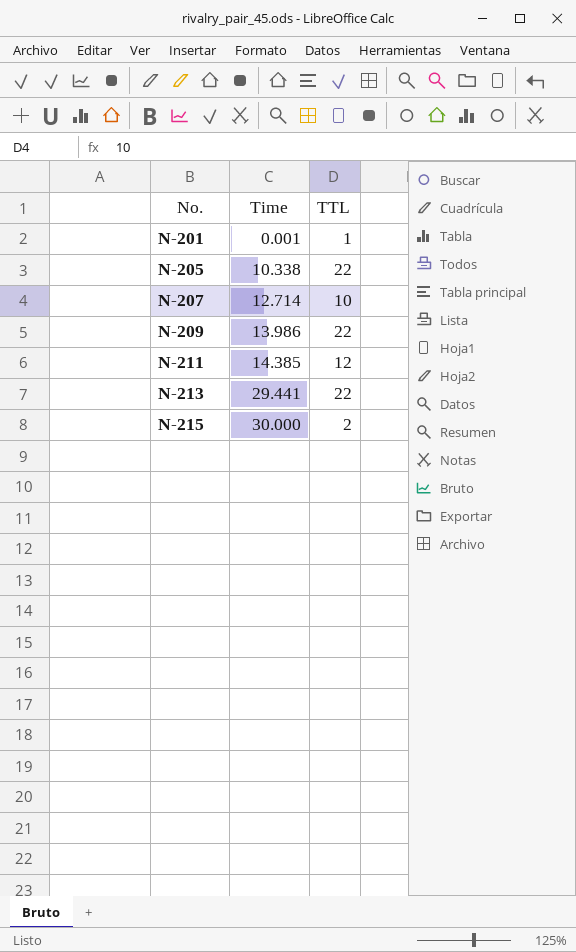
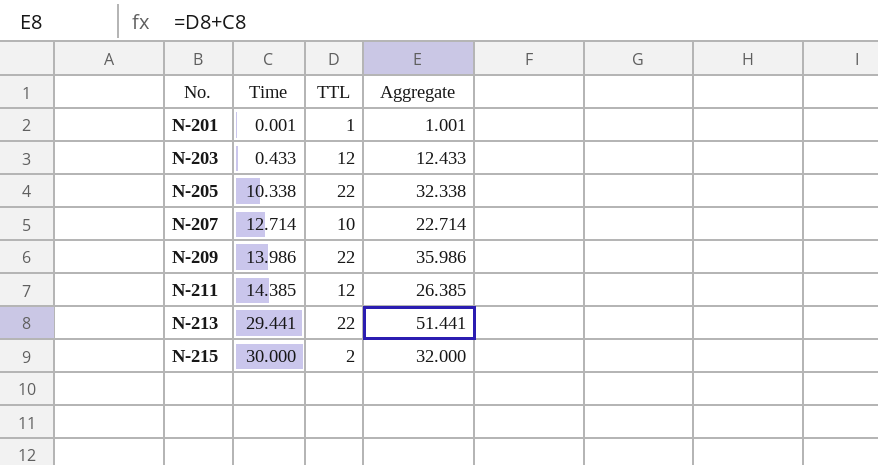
column Aggregate | formula: none -> [Time] + [TTL]
row N-203: none -> 0.433 | 12 | 12.433

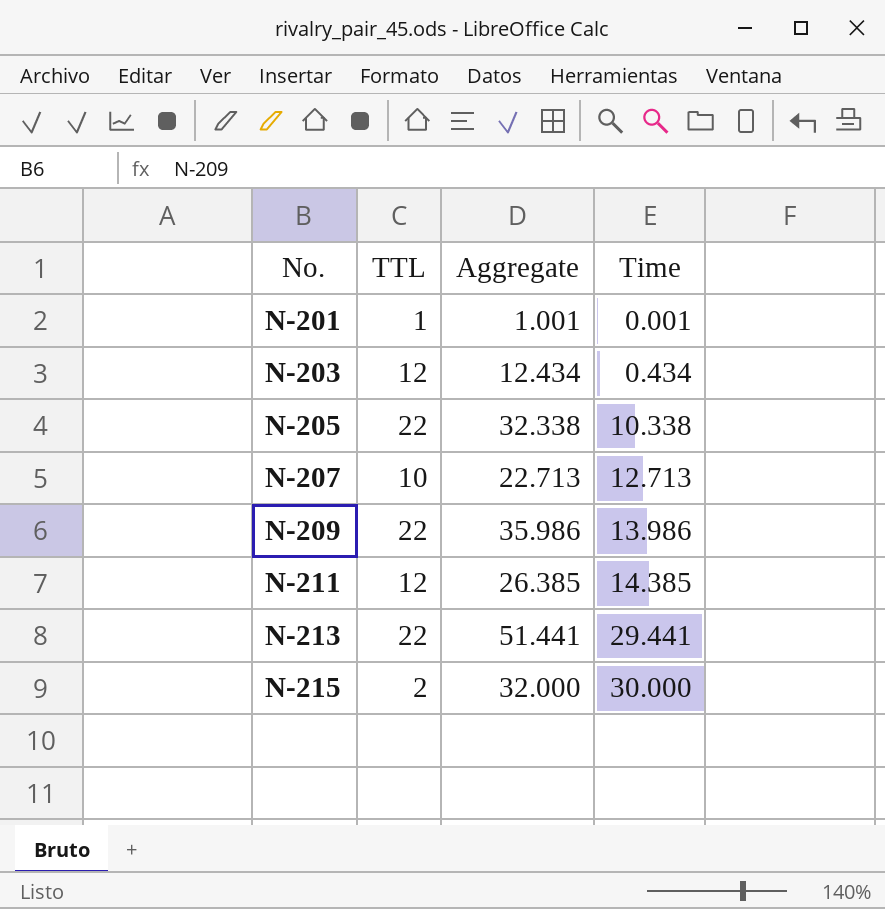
column Time | position: 2 -> 4
N-203 | Aggregate: 12.433 -> 12.434
N-203 | Time: 0.433 -> 0.434
N-207 | Aggregate: 22.714 -> 22.713
N-207 | Time: 12.714 -> 12.713

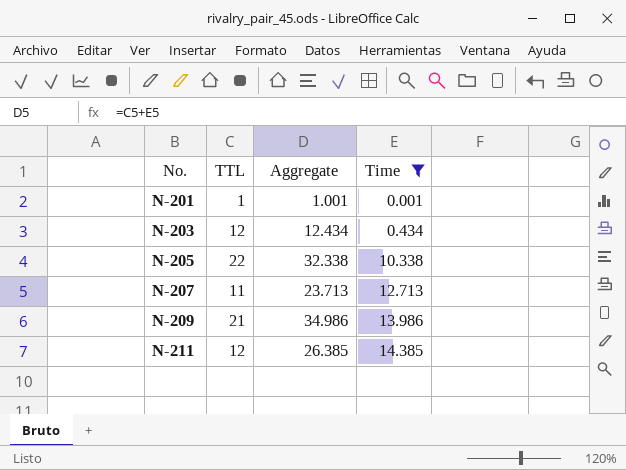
filter: none -> Time <= 14.385
N-207 | TTL: 10 -> 11
N-207 | Aggregate: 22.713 -> 23.713
N-209 | TTL: 22 -> 21
N-209 | Aggregate: 35.986 -> 34.986

